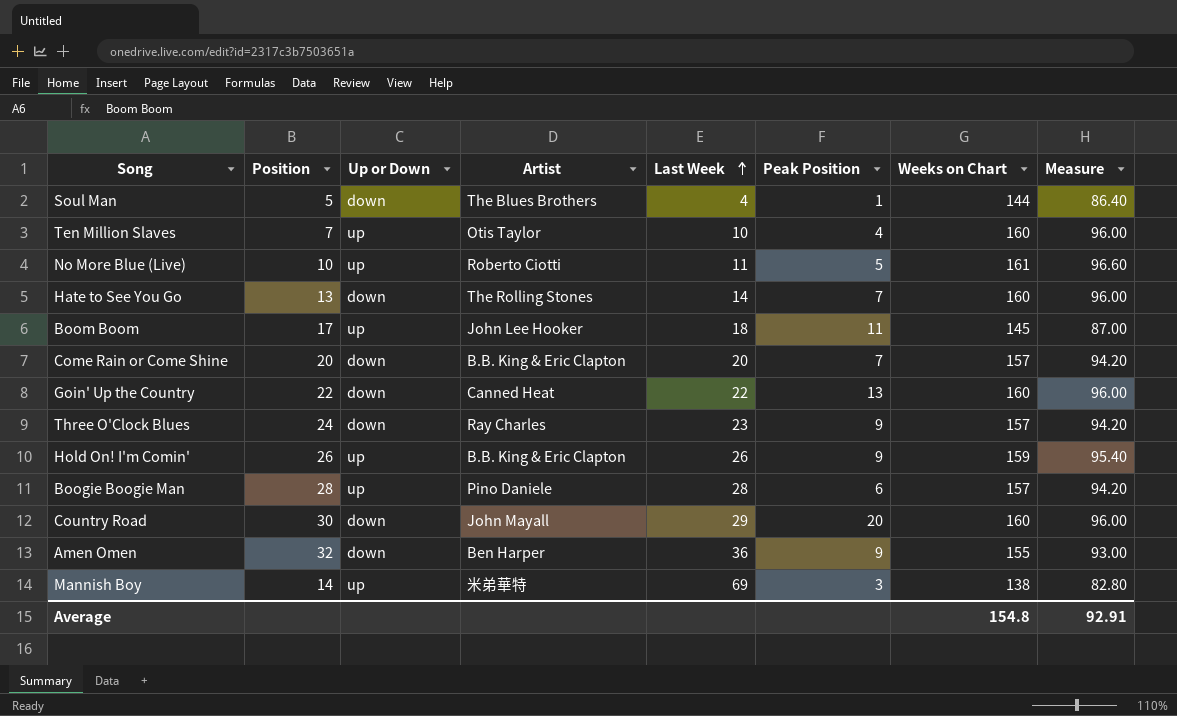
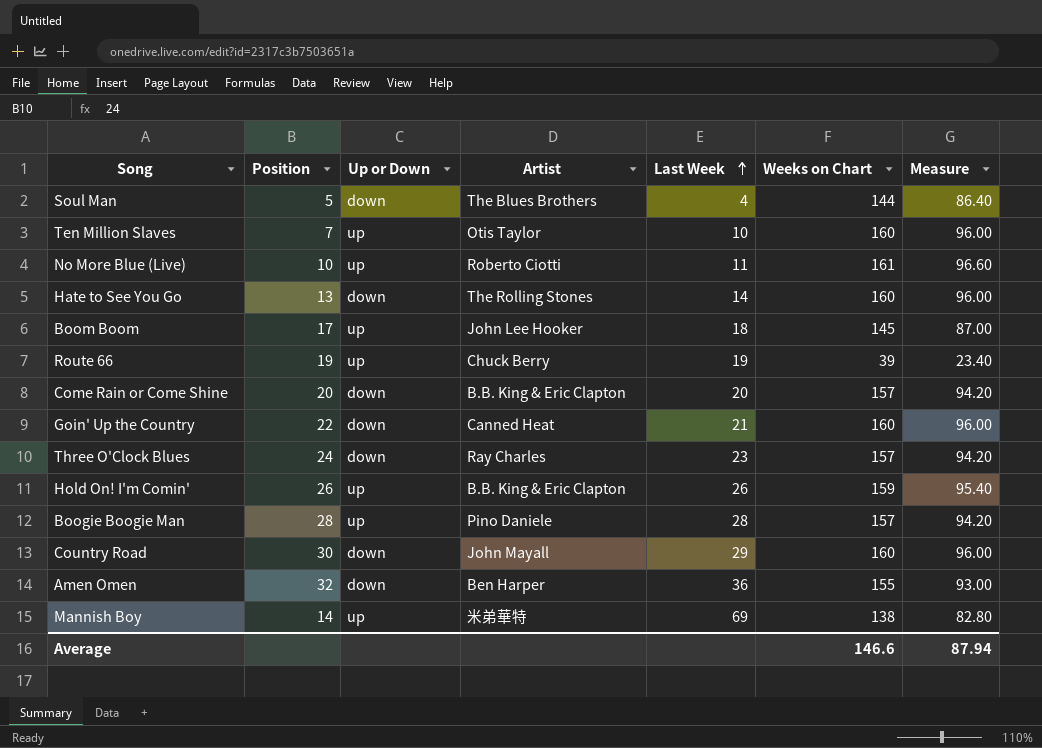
column Peak Position | position: 6 -> none
row Route 66: none -> 19 | up | Chuck Berry | 19 | 39 | 23.40
Goin' Up the Country | Last Week: 22 -> 21
Average | Weeks on Chart: 154.8 -> 146.6
Average | Measure: 92.91 -> 87.94

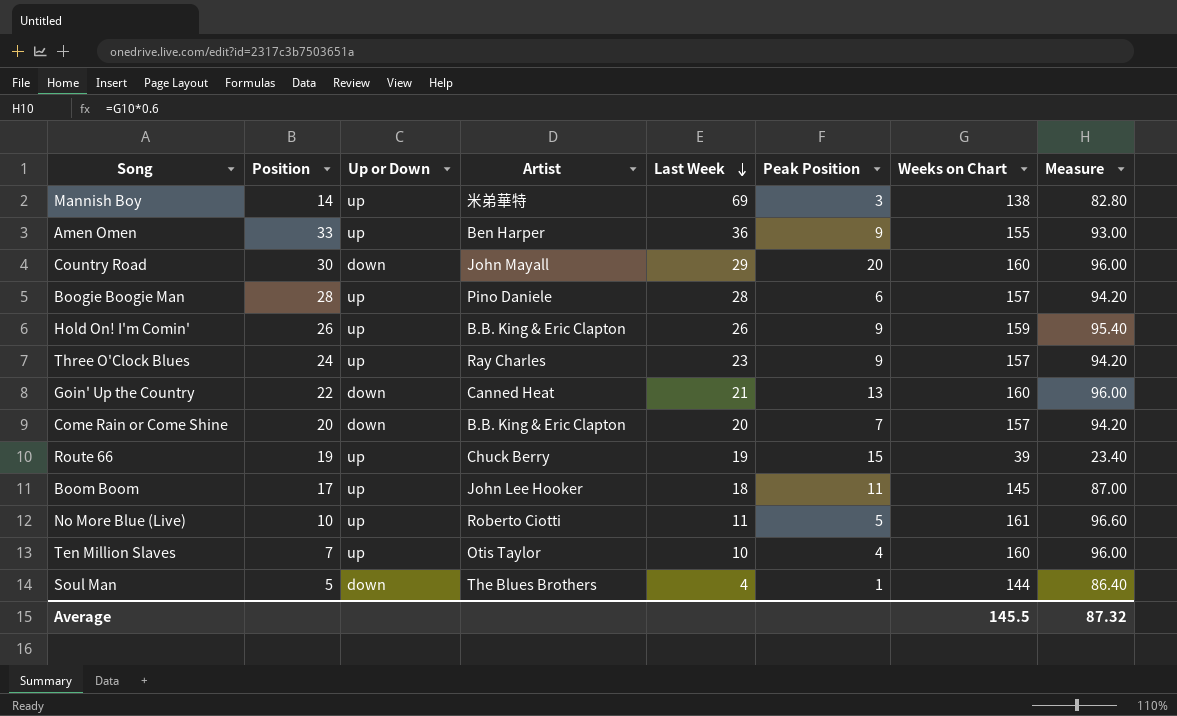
row order: Last Week ascending -> Last Week descending
column Peak Position | position: none -> 6
row Hate to See You Go: 13 | down | The Rolling Stones | 14 | 160 | 96.00 -> none
Amen Omen | Position: 32 -> 33
Amen Omen | Up or Down: down -> up
Three O'Clock Blues | Up or Down: down -> up
Average | Weeks on Chart: 146.6 -> 145.5
Average | Measure: 87.94 -> 87.32

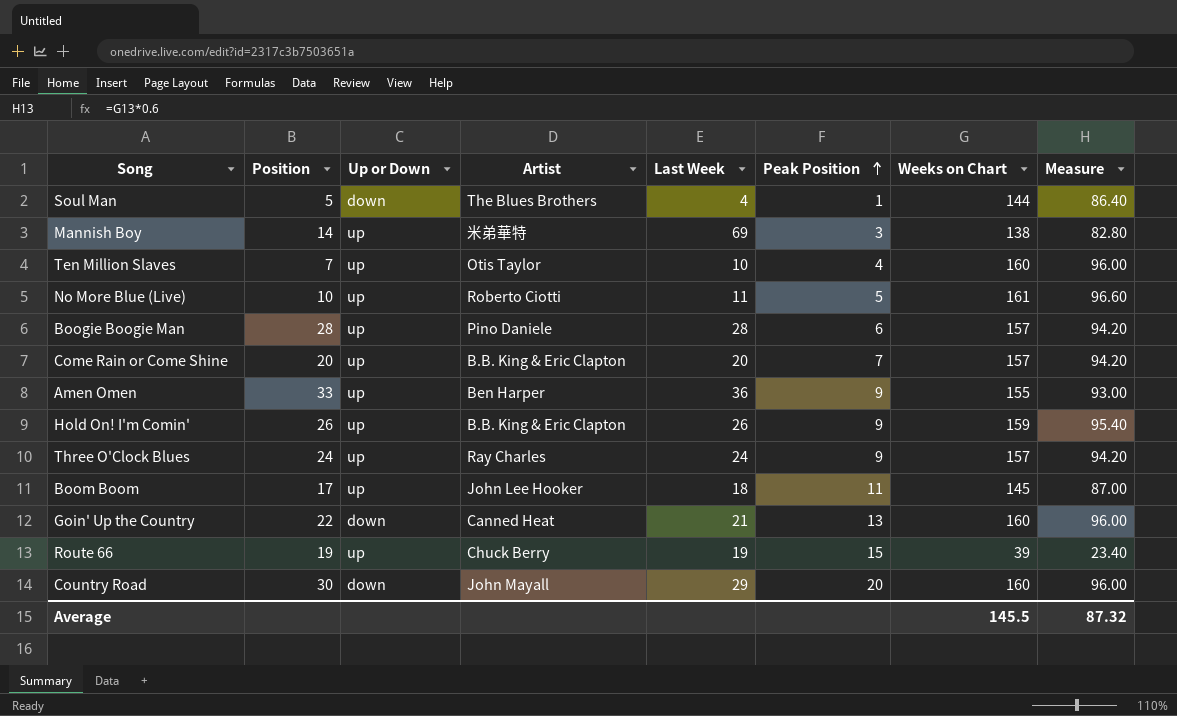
row order: Last Week descending -> Peak Position ascending
Come Rain or Come Shine | Up or Down: down -> up
Three O'Clock Blues | Last Week: 23 -> 24

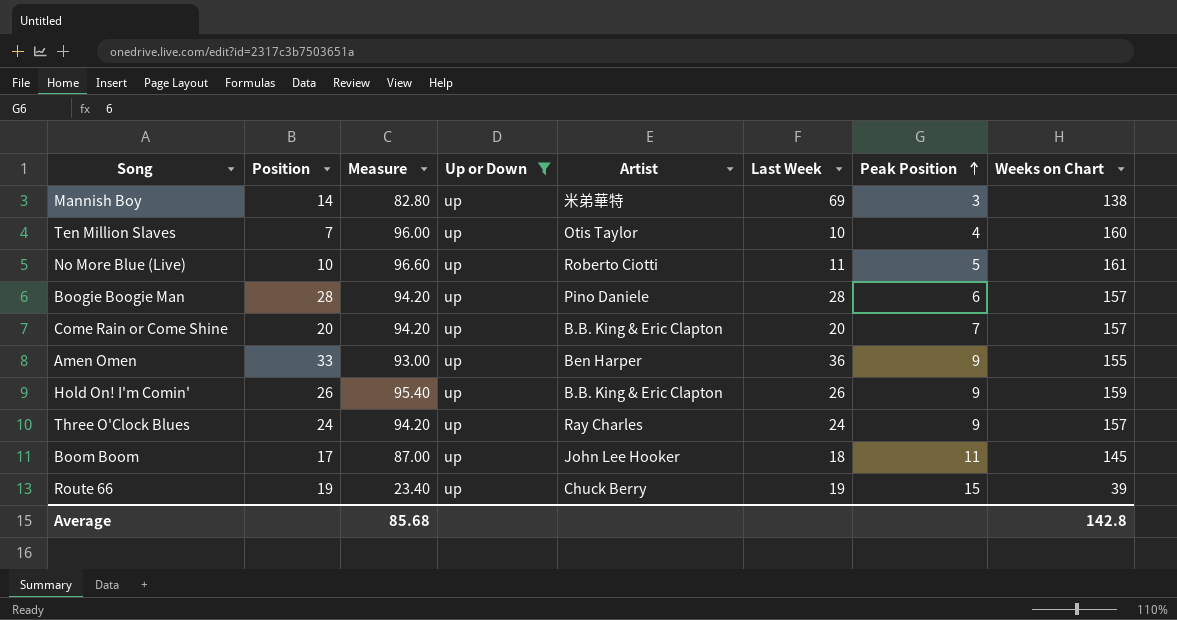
filter: none -> Up or Down = up
column Measure | position: 8 -> 3
Average | Measure: 87.32 -> 85.68
Average | Weeks on Chart: 145.5 -> 142.8

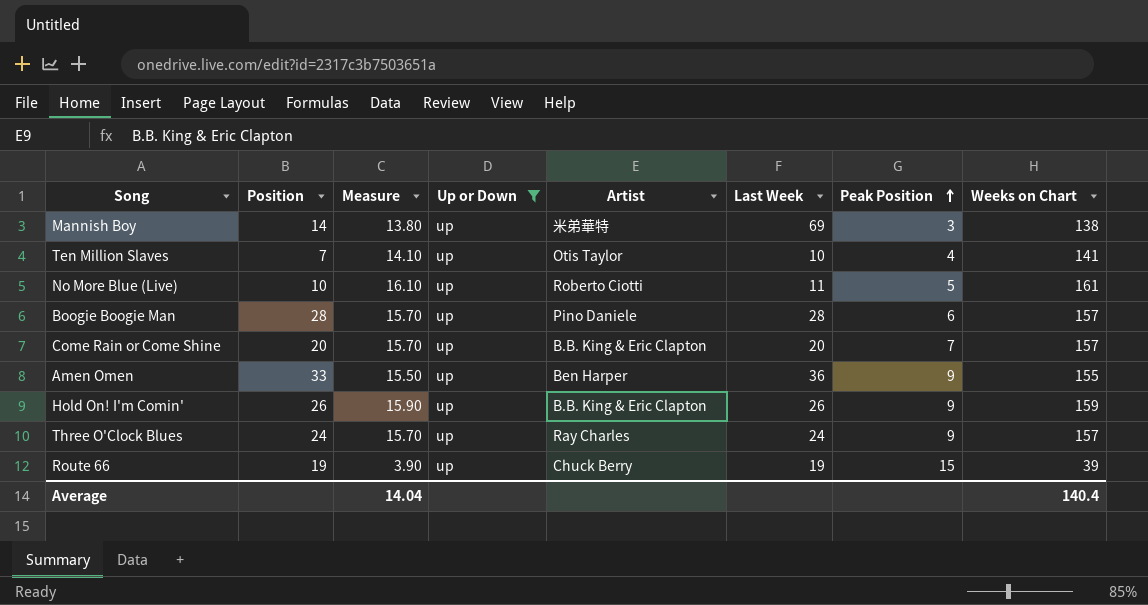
column Measure | formula: [Weeks on Chart] * 0.6 -> [Weeks on Chart] * 0.1
row Boom Boom: 17 | 87.00 | up | John Lee Hooker | 18 | 11 | 145 -> none
Ten Million Slaves | Weeks on Chart: 160 -> 141
Average | Measure: 85.68 -> 14.04
Average | Weeks on Chart: 142.8 -> 140.4

